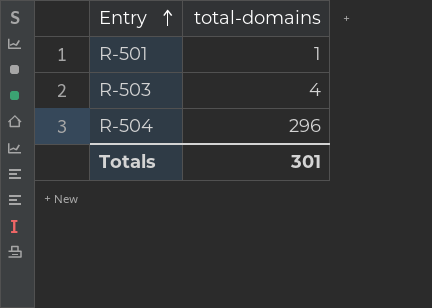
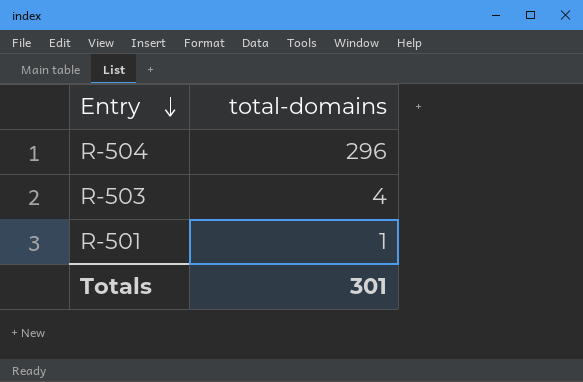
row order: Entry ascending -> Entry descending

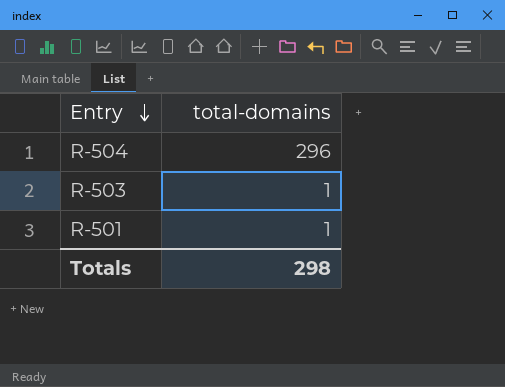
R-503 | total-domains: 4 -> 1
Totals | total-domains: 301 -> 298

